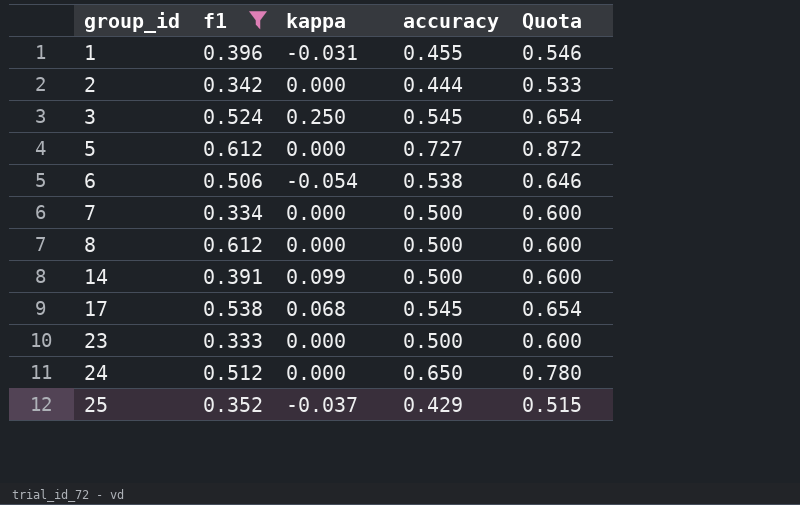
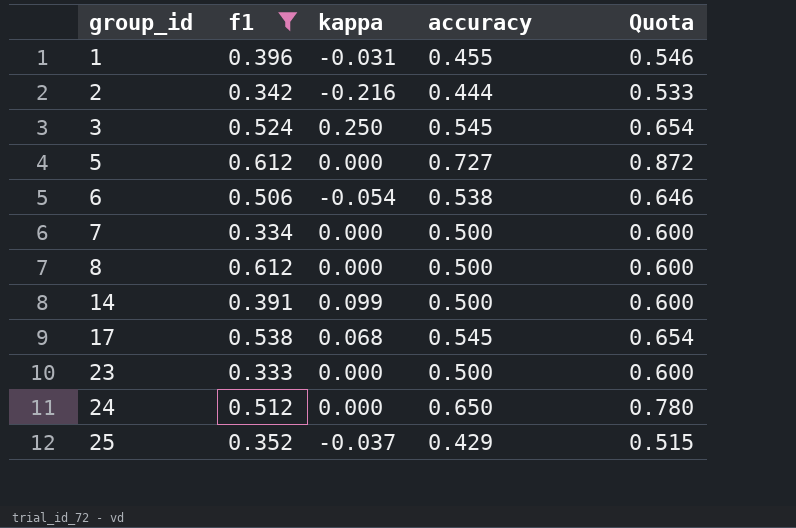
2 | kappa: 0.000 -> -0.216

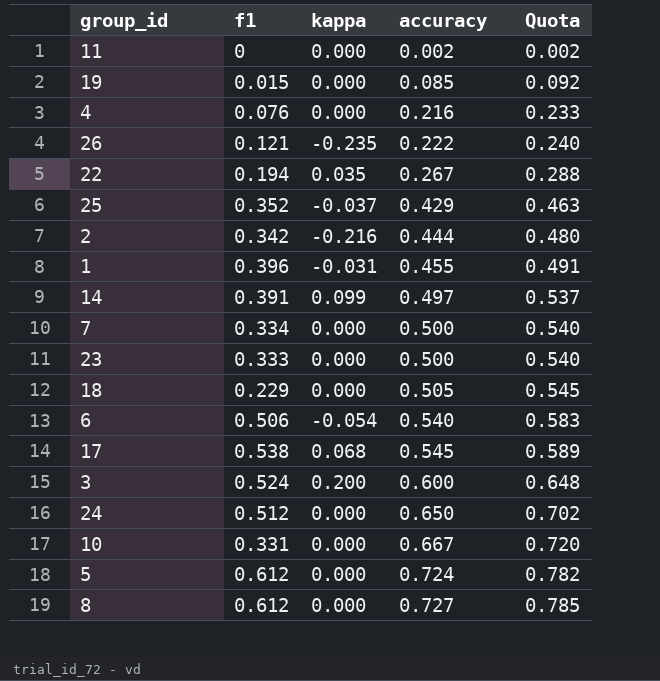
filter: f1 >= 0.333 -> none
row order: group_id ascending -> accuracy ascending
column Quota | formula: [accuracy] * 1.2 -> [accuracy] * 1.08
14 | accuracy: 0.500 -> 0.497
6 | accuracy: 0.538 -> 0.540
3 | kappa: 0.250 -> 0.200
3 | accuracy: 0.545 -> 0.600
5 | accuracy: 0.727 -> 0.724
8 | accuracy: 0.500 -> 0.727

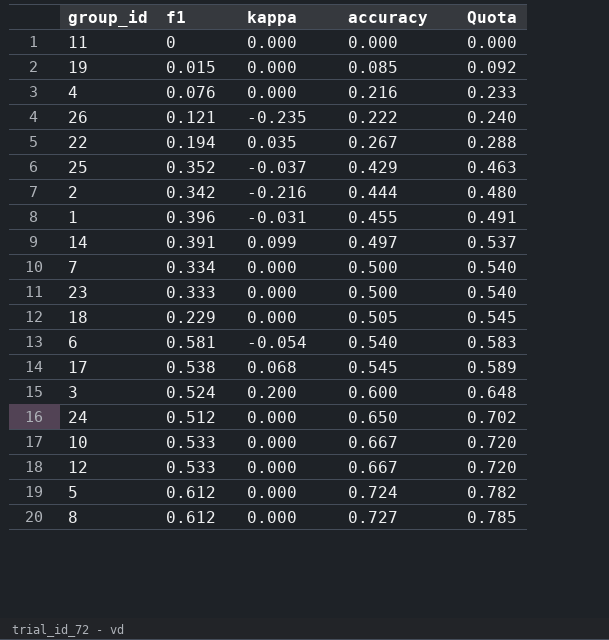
11 | accuracy: 0.002 -> 0.000
11 | Quota: 0.002 -> 0.000
6 | f1: 0.506 -> 0.581
10 | f1: 0.331 -> 0.533
row 12: none -> 0.533 | 0.000 | 0.667 | 0.720

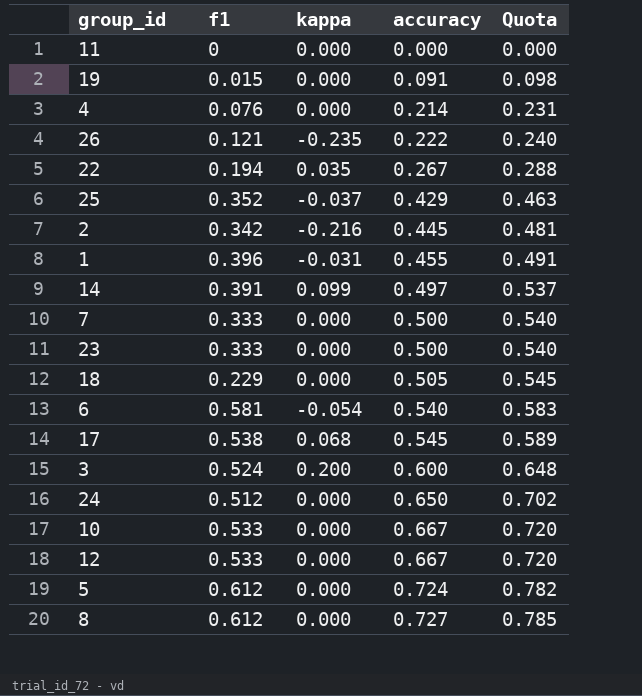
19 | accuracy: 0.085 -> 0.091
19 | Quota: 0.092 -> 0.098
4 | accuracy: 0.216 -> 0.214
4 | Quota: 0.233 -> 0.231
2 | accuracy: 0.444 -> 0.445
2 | Quota: 0.480 -> 0.481
7 | f1: 0.334 -> 0.333

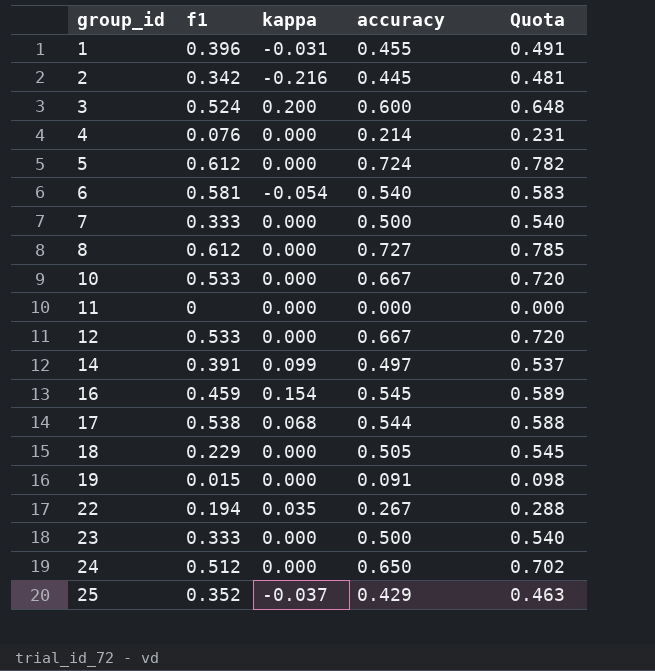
row order: accuracy ascending -> group_id ascending
row 26: 0.121 | -0.235 | 0.222 | 0.240 -> none
row 16: none -> 0.459 | 0.154 | 0.545 | 0.589
17 | accuracy: 0.545 -> 0.544
17 | Quota: 0.589 -> 0.588

